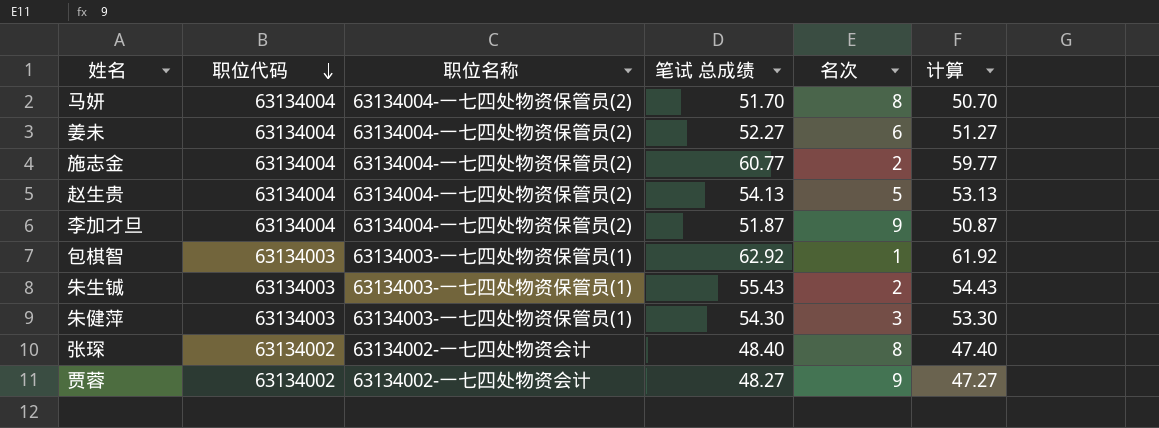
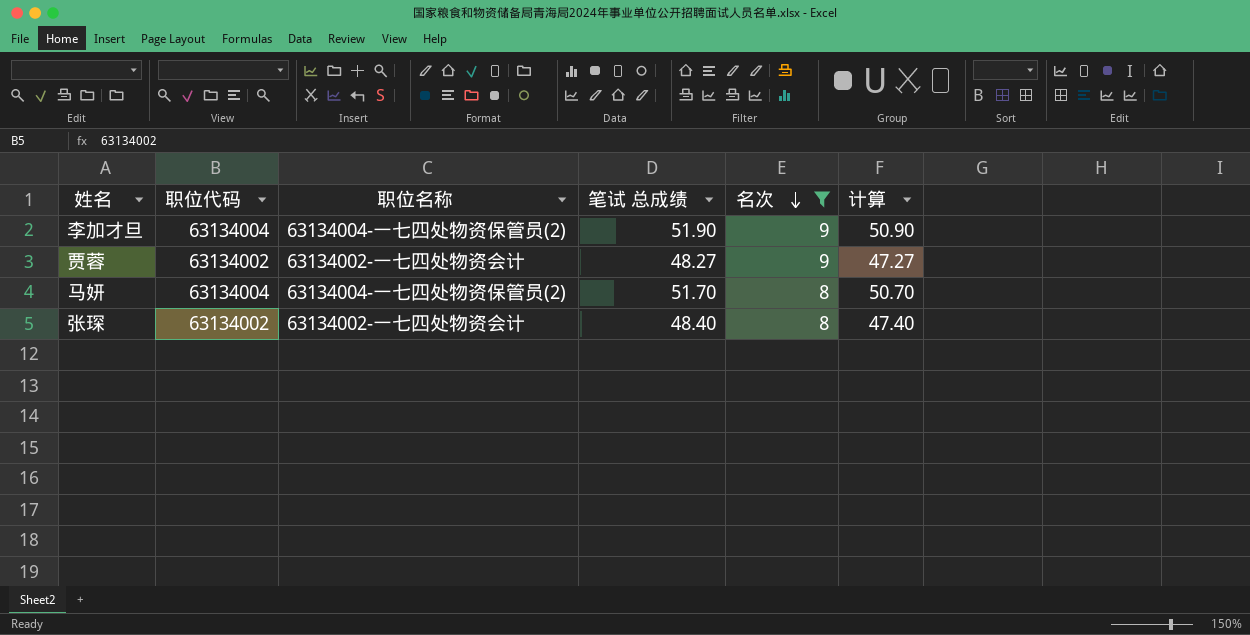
filter: none -> 名次 >= 8
row order: 职位代码 descending -> 名次 descending
李加才旦 | 笔试 总成绩: 51.87 -> 51.90
李加才旦 | 计算: 50.87 -> 50.90

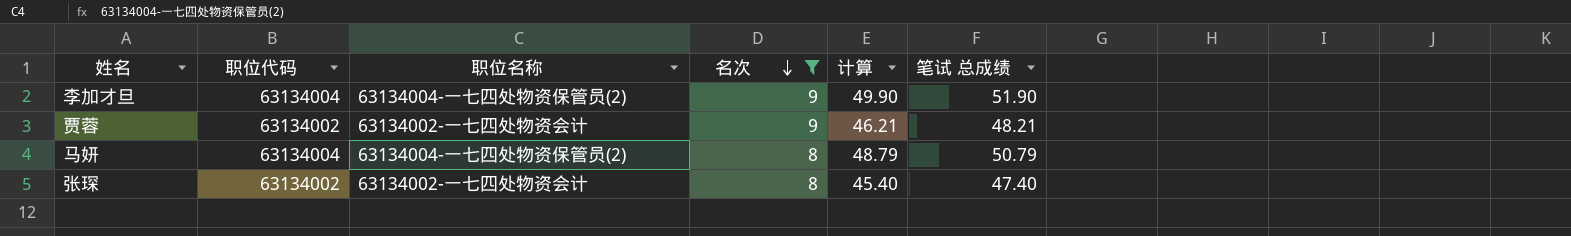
column 计算 | formula: [笔试 总成绩] - 1 -> [笔试 总成绩] - 2
column 笔试 总成绩 | position: 4 -> 6
贾蓉 | 笔试 总成绩: 48.27 -> 48.21
马妍 | 笔试 总成绩: 51.70 -> 50.79
张琛 | 笔试 总成绩: 48.40 -> 47.40

